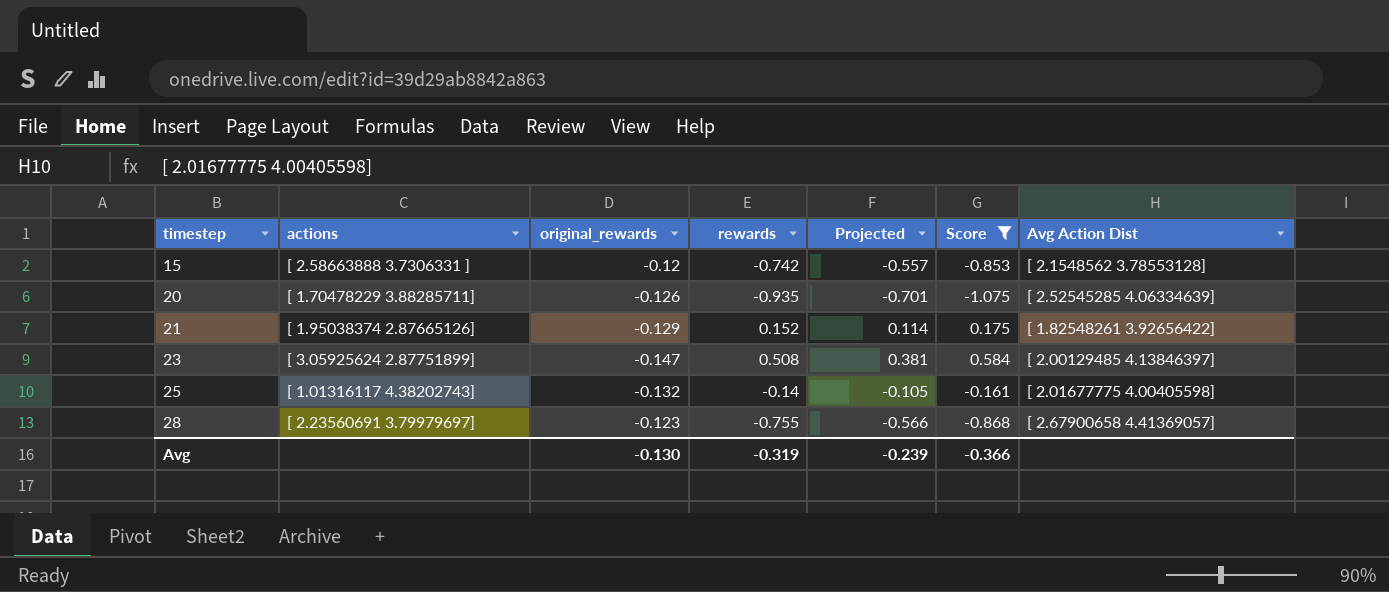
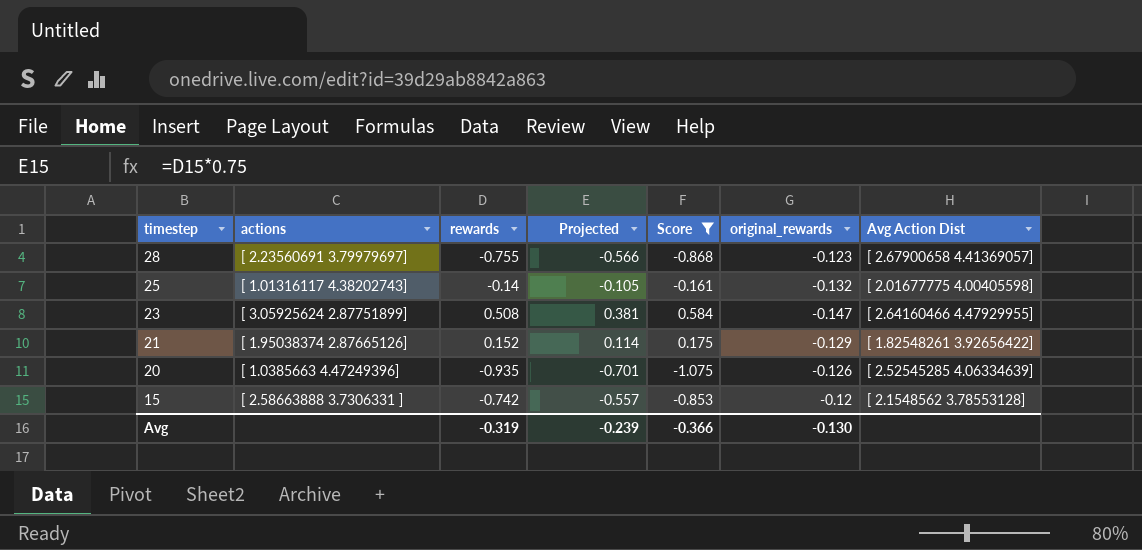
row order: timestep ascending -> timestep descending
column original_rewards | position: 3 -> 6
23 | Avg Action Dist: [ 2.00129485 4.13846397] -> [ 2.64160466 4.47929955]
20 | actions: [ 1.70478229 3.88285711] -> [ 1.0385663 4.47249396]

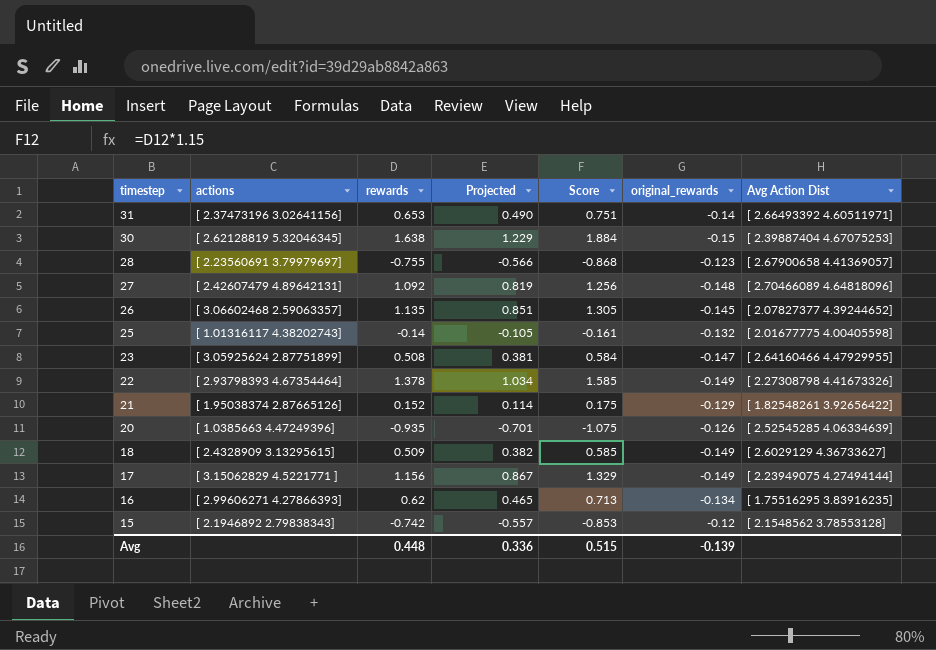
filter: Score <= 0.584 -> none
15 | actions: [ 2.58663888 3.7306331 ] -> [ 2.1946892 2.79838343]
Avg | rewards: -0.319 -> 0.448
Avg | Projected: -0.239 -> 0.336
Avg | Score: -0.366 -> 0.515
Avg | original_rewards: -0.130 -> -0.139

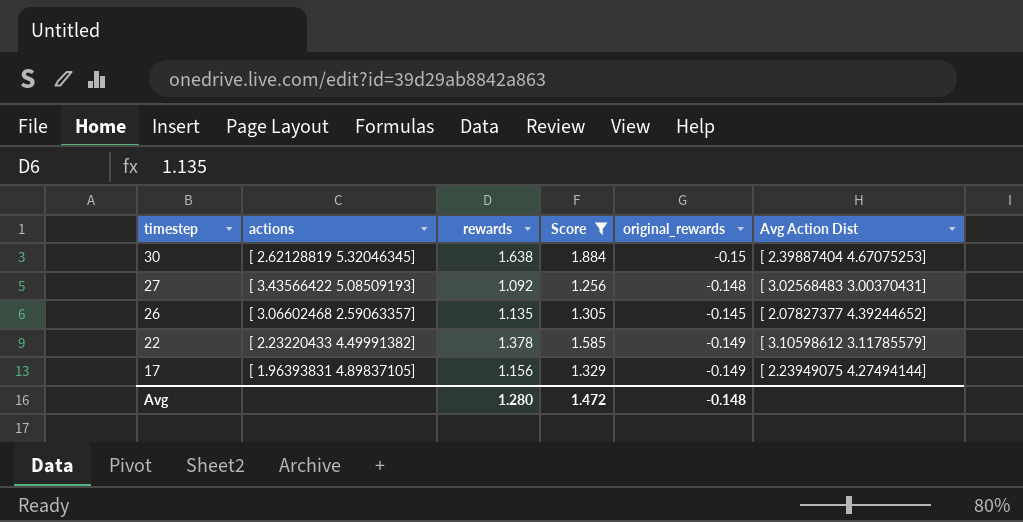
filter: none -> Score >= 1.256
column Projected | formula: [rewards] * 0.75 -> none
27 | actions: [ 2.42607479 4.89642131] -> [ 3.43566422 5.08509193]
27 | Avg Action Dist: [ 2.70466089 4.64818096] -> [ 3.02568483 3.00370431]
22 | actions: [ 2.93798393 4.67354464] -> [ 2.23220433 4.49991382]
22 | Avg Action Dist: [ 2.27308798 4.41673326] -> [ 3.10598612 3.11785579]
17 | actions: [ 3.15062829 4.5221771 ] -> [ 1.96393831 4.89837105]
Avg | rewards: 0.448 -> 1.280
Avg | Score: 0.515 -> 1.472
Avg | original_rewards: -0.139 -> -0.148

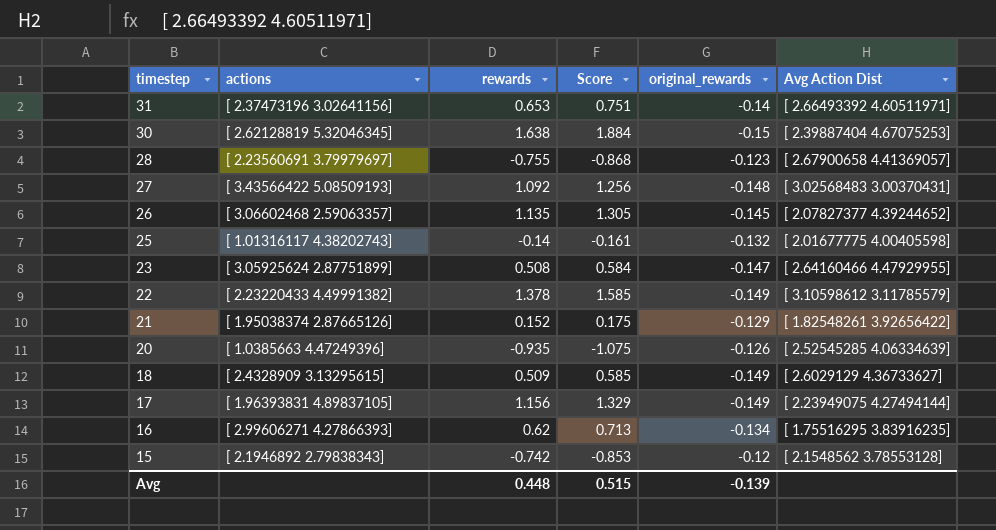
filter: Score >= 1.256 -> none
Avg | rewards: 1.280 -> 0.448
Avg | Score: 1.472 -> 0.515
Avg | original_rewards: -0.148 -> -0.139

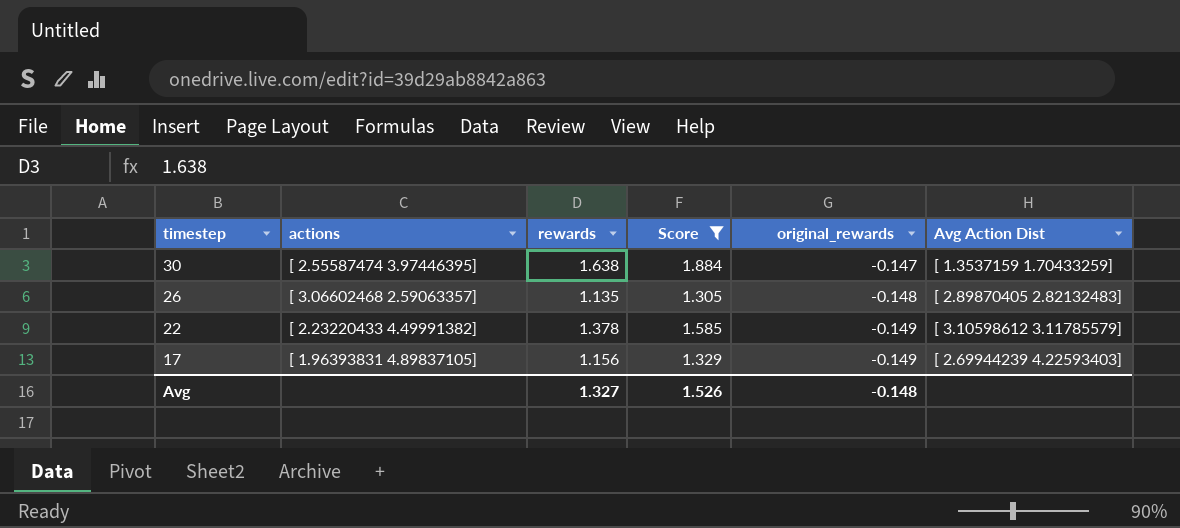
filter: none -> Score >= 1.305
30 | actions: [ 2.62128819 5.32046345] -> [ 2.55587474 3.97446395]
30 | original_rewards: -0.15 -> -0.147
30 | Avg Action Dist: [ 2.39887404 4.67075253] -> [ 1.3537159 1.70433259]
26 | original_rewards: -0.145 -> -0.148
26 | Avg Action Dist: [ 2.07827377 4.39244652] -> [ 2.89870405 2.82132483]
17 | Avg Action Dist: [ 2.23949075 4.27494144] -> [ 2.69944239 4.22593403]
Avg | rewards: 0.448 -> 1.327
Avg | Score: 0.515 -> 1.526
Avg | original_rewards: -0.139 -> -0.148

